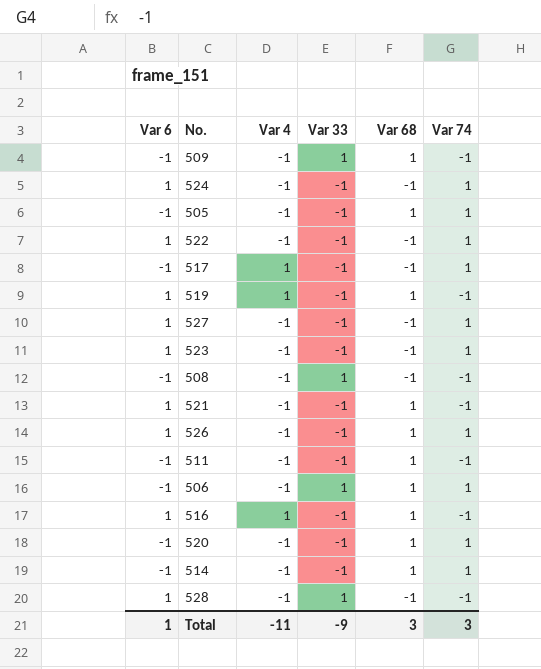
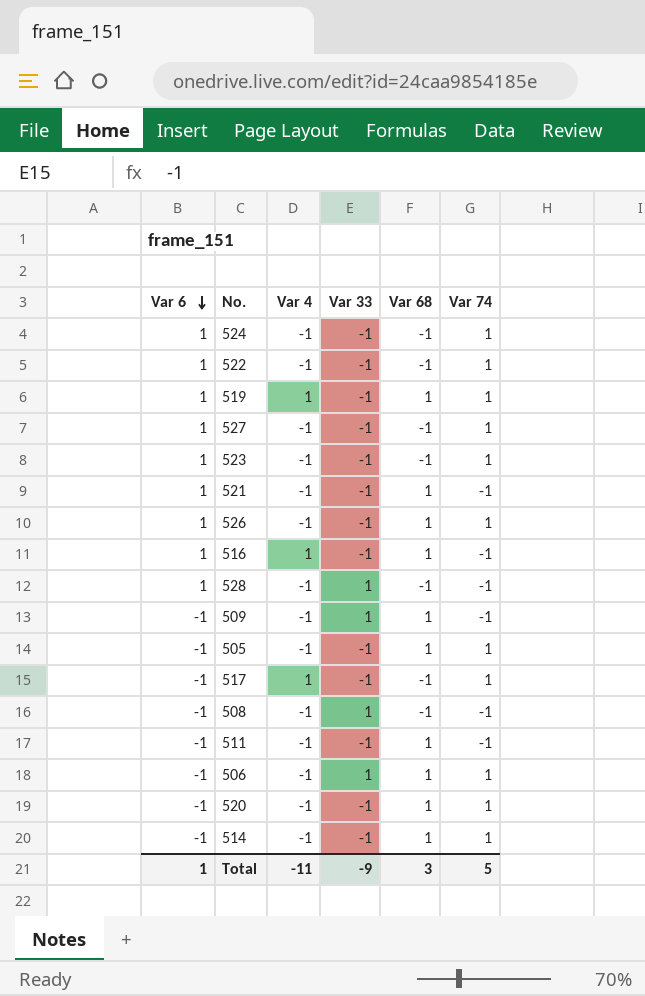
row order: none -> Var 6 descending
519 | Var 74: -1 -> 1
Total | Var 74: 3 -> 5

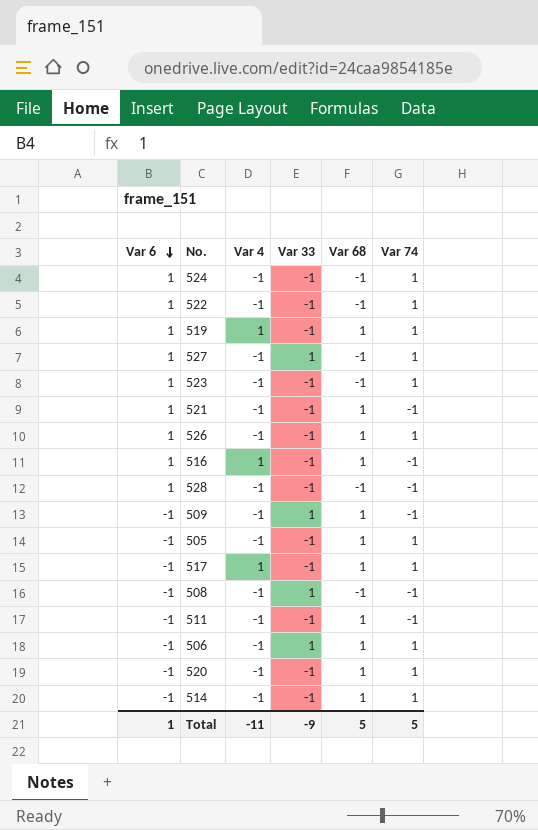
527 | Var 33: -1 -> 1
528 | Var 33: 1 -> -1
517 | Var 68: -1 -> 1
Total | Var 68: 3 -> 5

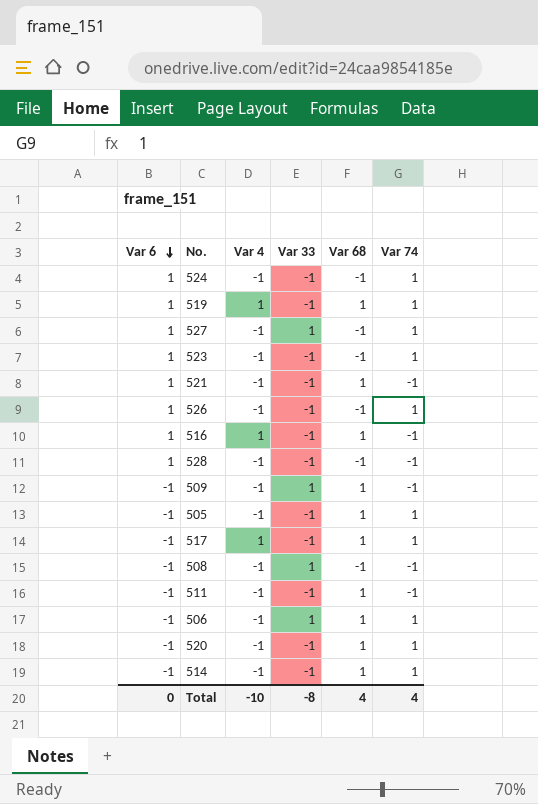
row 522: 1 | -1 | -1 | -1 | 1 -> none
526 | Var 68: 1 -> -1
Total | Var 6: 1 -> 0
Total | Var 4: -11 -> -10
Total | Var 33: -9 -> -8
Total | Var 68: 5 -> 4
Total | Var 74: 5 -> 4

